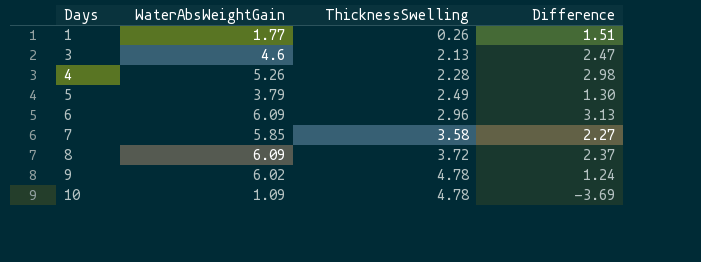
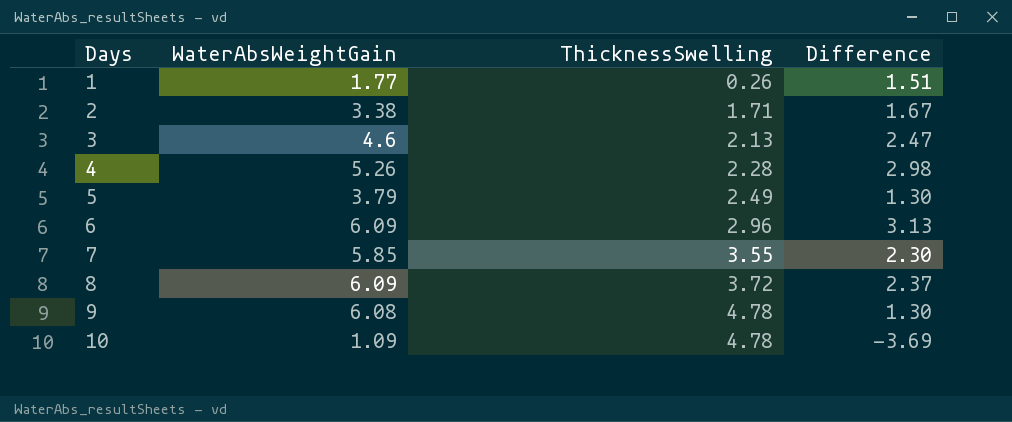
row 2: none -> 3.38 | 1.71 | 1.67
7 | ThicknessSwelling: 3.58 -> 3.55
7 | Difference: 2.27 -> 2.30
9 | WaterAbsWeightGain: 6.02 -> 6.08
9 | Difference: 1.24 -> 1.30

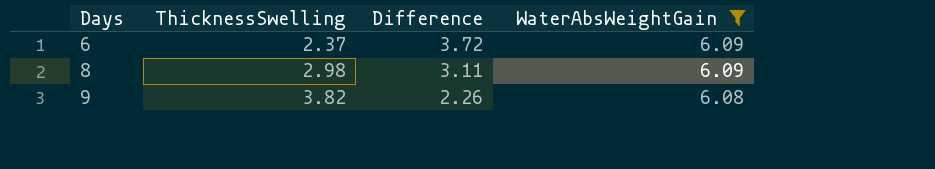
filter: none -> WaterAbsWeightGain >= 6.08
column WaterAbsWeightGain | position: 2 -> 4
6 | ThicknessSwelling: 2.96 -> 2.37
6 | Difference: 3.13 -> 3.72
8 | ThicknessSwelling: 3.72 -> 2.98
8 | Difference: 2.37 -> 3.11
9 | ThicknessSwelling: 4.78 -> 3.82
9 | Difference: 1.30 -> 2.26

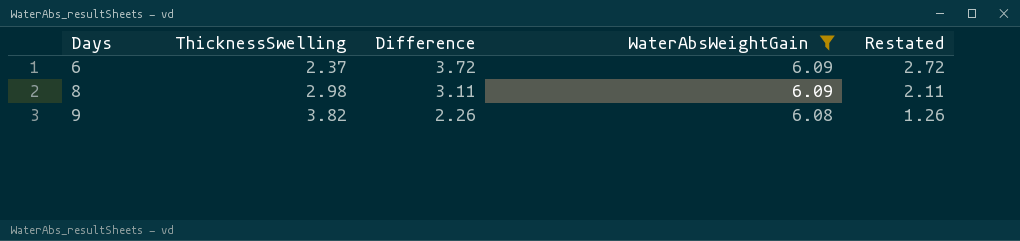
column Restated | formula: none -> [Difference] - 1

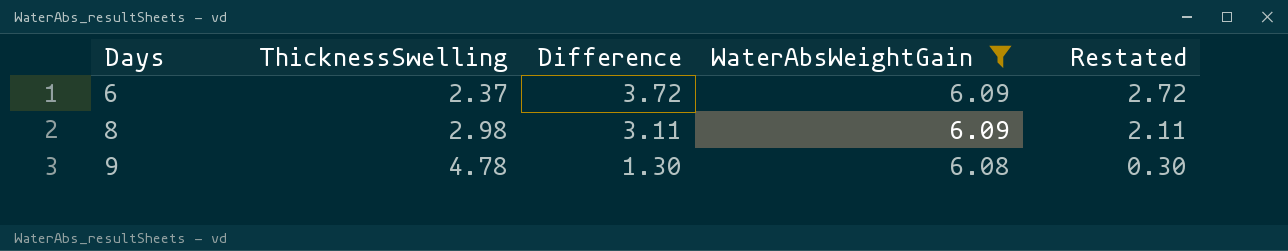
9 | ThicknessSwelling: 3.82 -> 4.78
9 | Difference: 2.26 -> 1.30
9 | Restated: 1.26 -> 0.30

